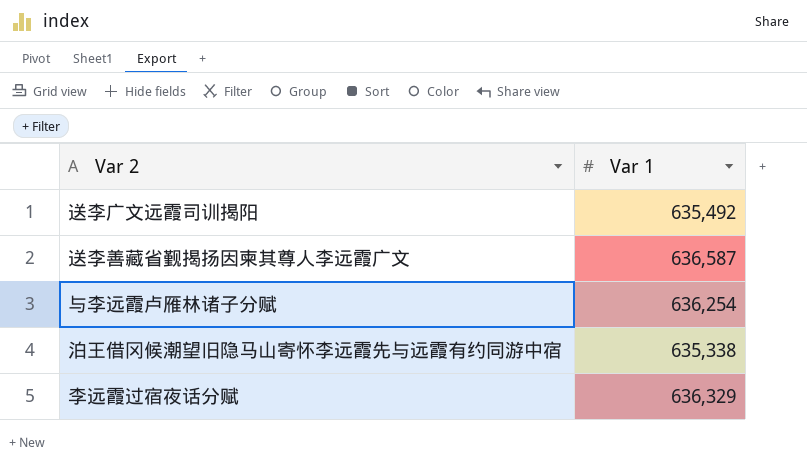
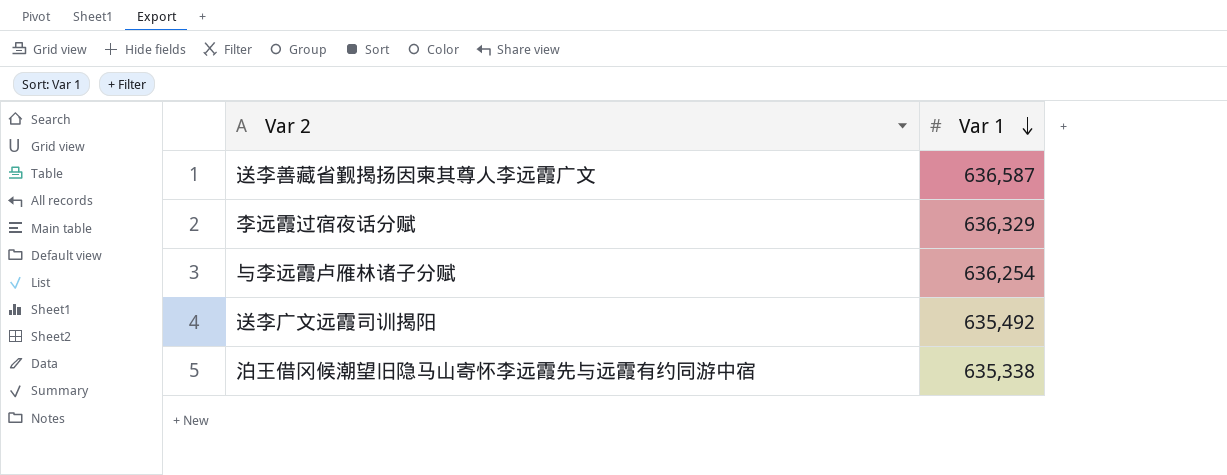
row order: none -> Var 1 descending

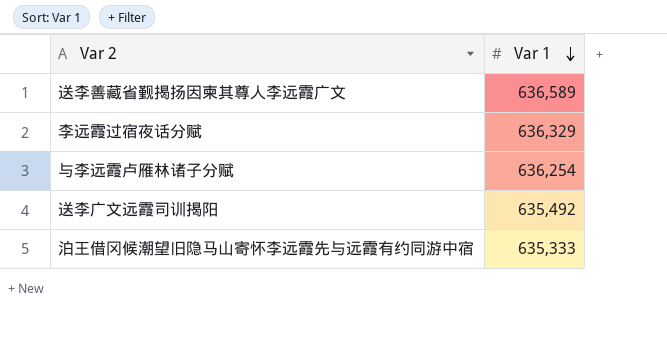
送李善藏省觐揭扬因柬其尊人李远霞广文 | Var 1: 636,587 -> 636,589
泊王借冈候潮望旧隐马山寄怀李远霞先与远霞有约同游中宿 | Var 1: 635,338 -> 635,333

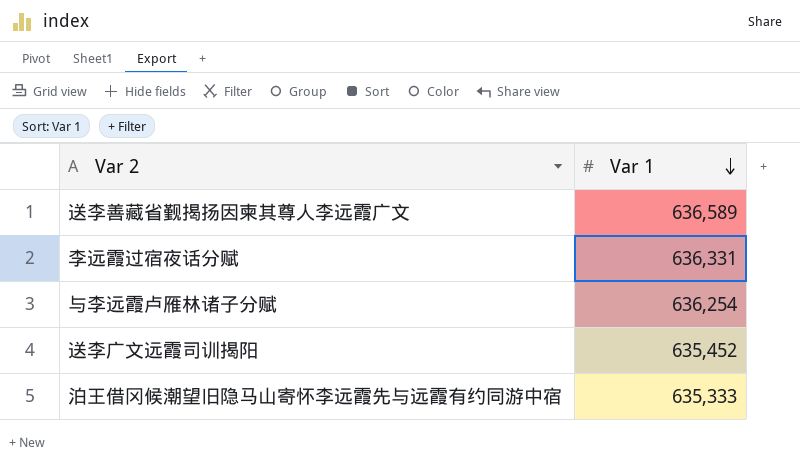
李远霞过宿夜话分赋 | Var 1: 636,329 -> 636,331
送李广文远霞司训揭阳 | Var 1: 635,492 -> 635,452

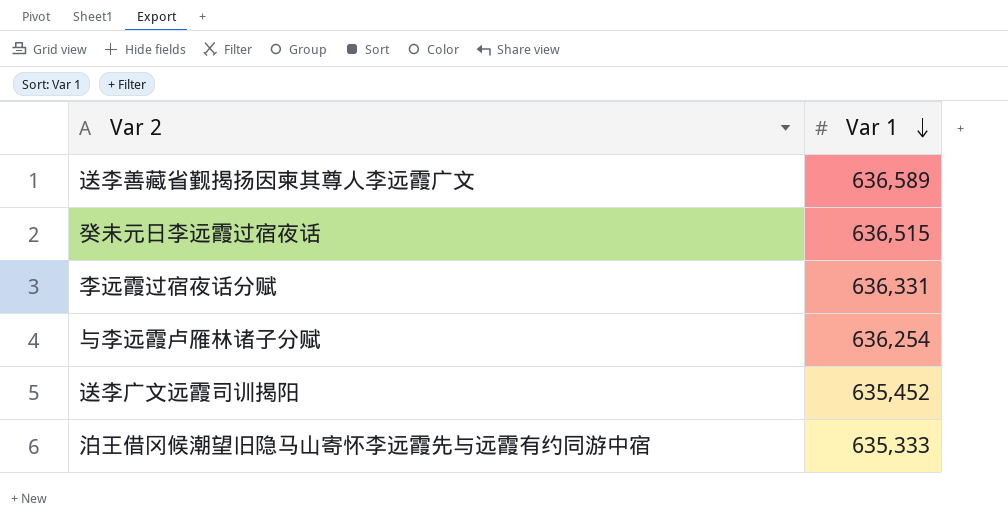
row 癸未元日李远霞过宿夜话: none -> 636,515

